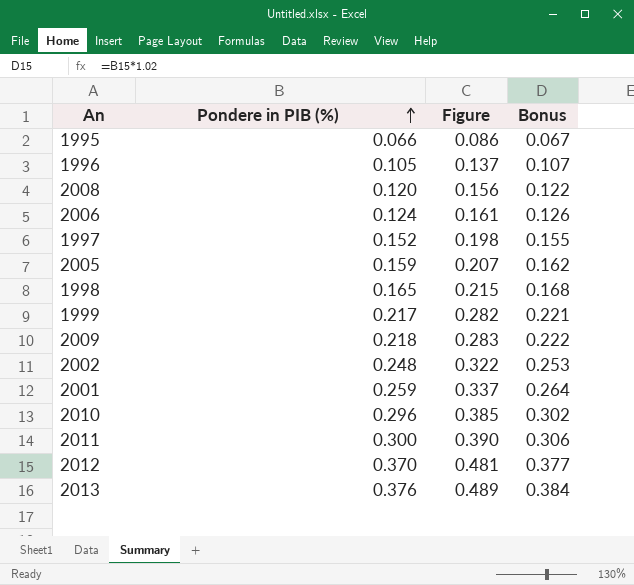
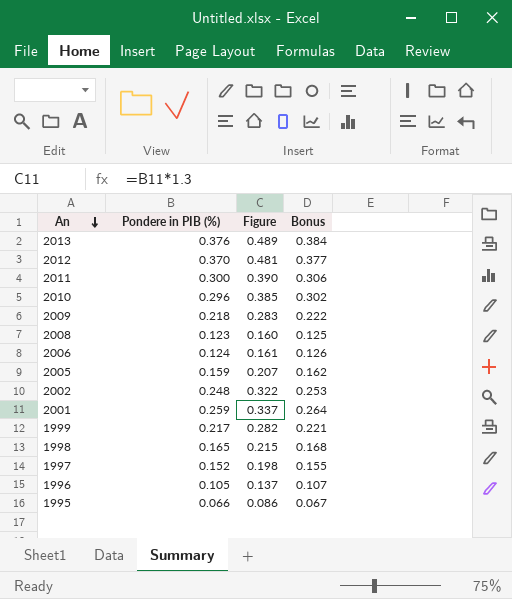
row order: Pondere in PIB (%) ascending -> An descending
2008 | Pondere in PIB (%): 0.120 -> 0.123
2008 | Figure: 0.156 -> 0.160
2008 | Bonus: 0.122 -> 0.125

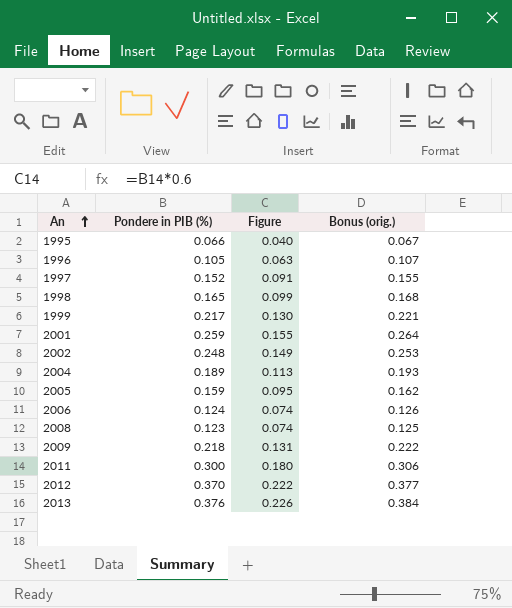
row order: An descending -> An ascending
column Figure | formula: [Pondere in PIB (%)] * 1.3 -> [Pondere in PIB (%)] * 0.6
column name: Bonus -> Bonus (orig.)
row 2010: 0.296 | 0.385 | 0.302 -> none
row 2004: none -> 0.189 | 0.113 | 0.193

